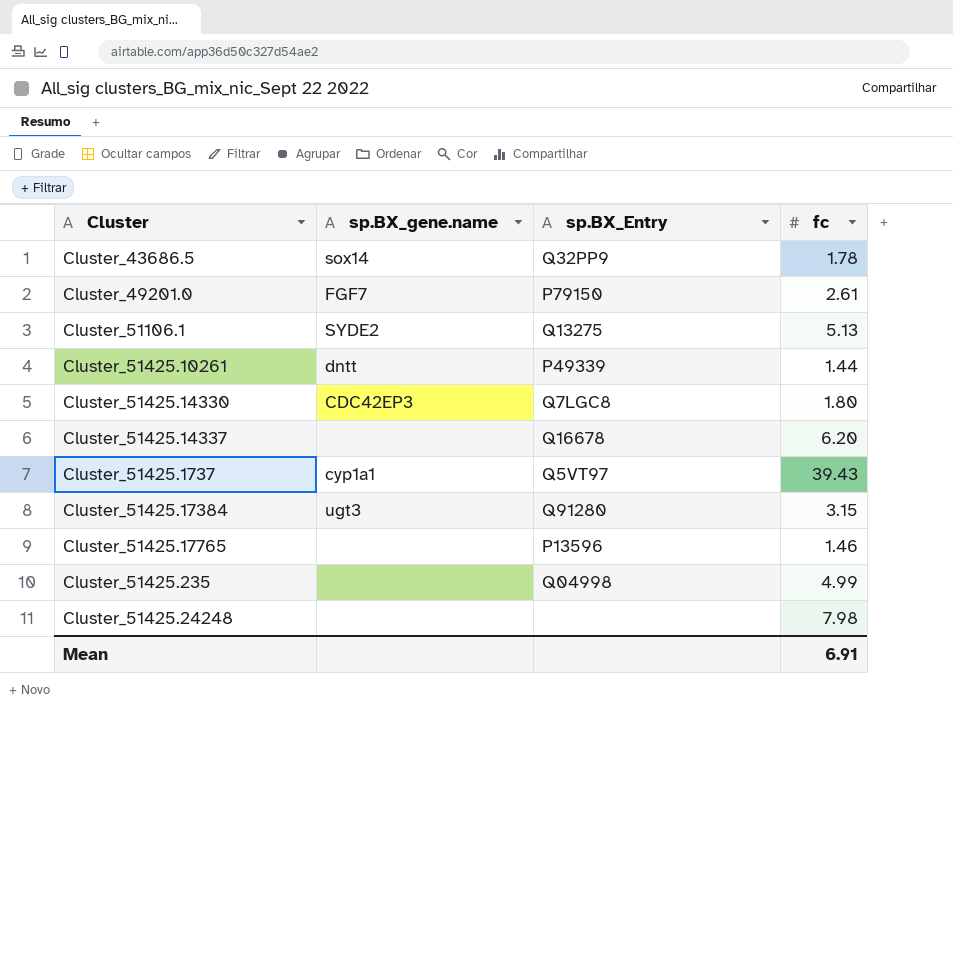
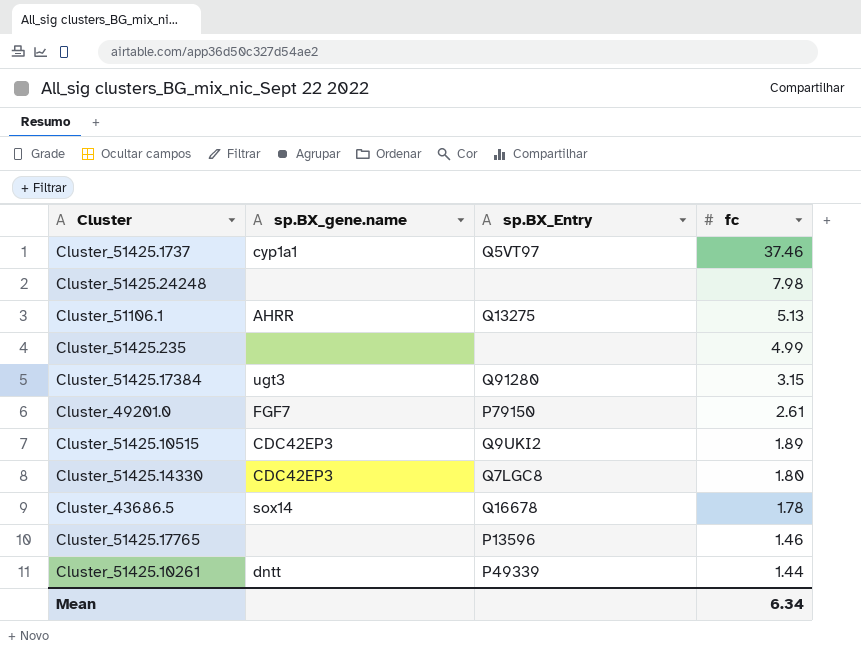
row order: none -> fc descending
row Cluster_51425.14337: none | Q16678 | 6.20 -> none
Cluster_51425.1737 | fc: 39.43 -> 37.46
Cluster_51106.1 | sp.BX_gene.name: SYDE2 -> AHRR
Cluster_51425.235 | sp.BX_Entry: Q04998 -> none
row Cluster_51425.10515: none -> CDC42EP3 | Q9UKI2 | 1.89
Cluster_43686.5 | sp.BX_Entry: Q32PP9 -> Q16678
Mean | fc: 6.91 -> 6.34

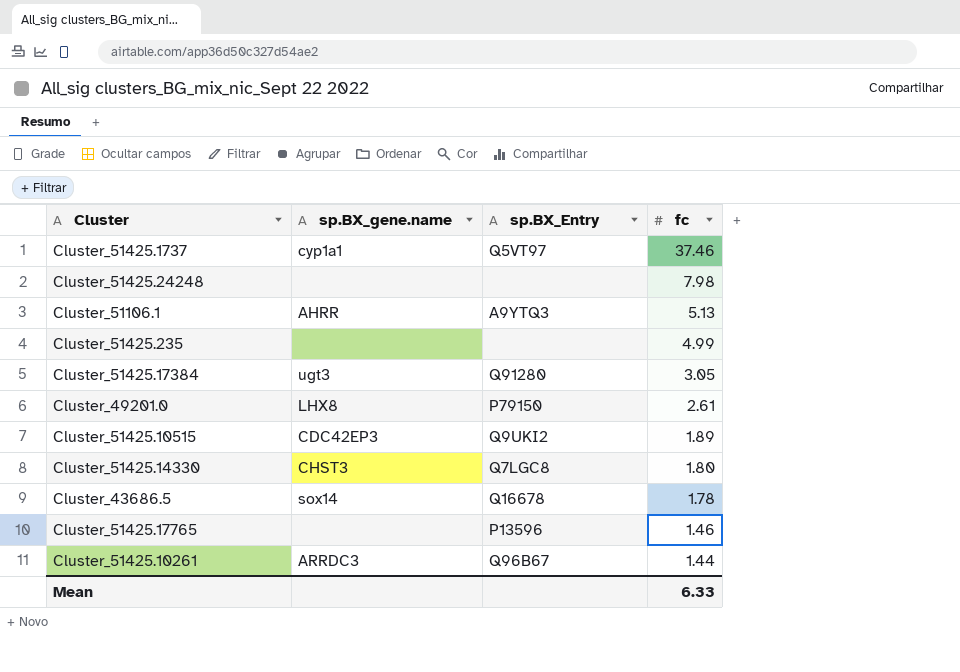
Cluster_51106.1 | sp.BX_Entry: Q13275 -> A9YTQ3
Cluster_51425.17384 | fc: 3.15 -> 3.05
Cluster_49201.0 | sp.BX_gene.name: FGF7 -> LHX8
Cluster_51425.14330 | sp.BX_gene.name: CDC42EP3 -> CHST3
Cluster_51425.10261 | sp.BX_gene.name: dntt -> ARRDC3
Cluster_51425.10261 | sp.BX_Entry: P49339 -> Q96B67
Mean | fc: 6.34 -> 6.33

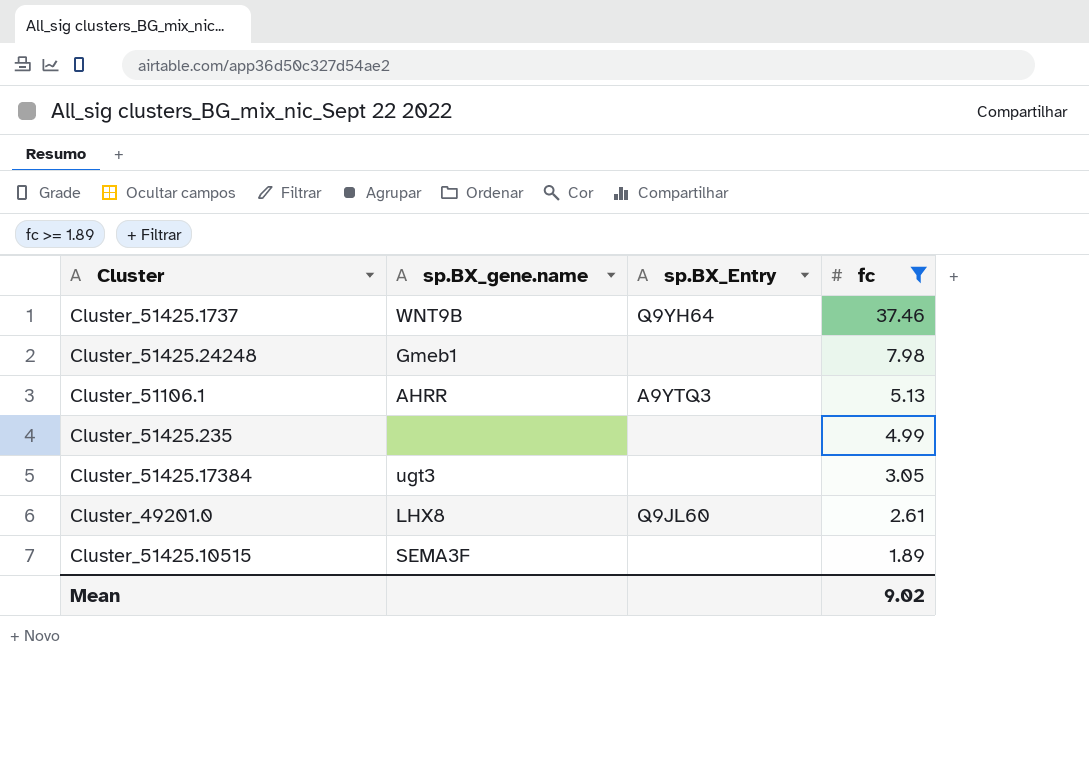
filter: none -> fc >= 1.89
Cluster_51425.1737 | sp.BX_gene.name: cyp1a1 -> WNT9B
Cluster_51425.1737 | sp.BX_Entry: Q5VT97 -> Q9YH64
Cluster_51425.24248 | sp.BX_gene.name: none -> Gmeb1
Cluster_51425.17384 | sp.BX_Entry: Q91280 -> none
Cluster_49201.0 | sp.BX_Entry: P79150 -> Q9JL60
Cluster_51425.10515 | sp.BX_gene.name: CDC42EP3 -> SEMA3F
Cluster_51425.10515 | sp.BX_Entry: Q9UKI2 -> none
Mean | fc: 6.33 -> 9.02

